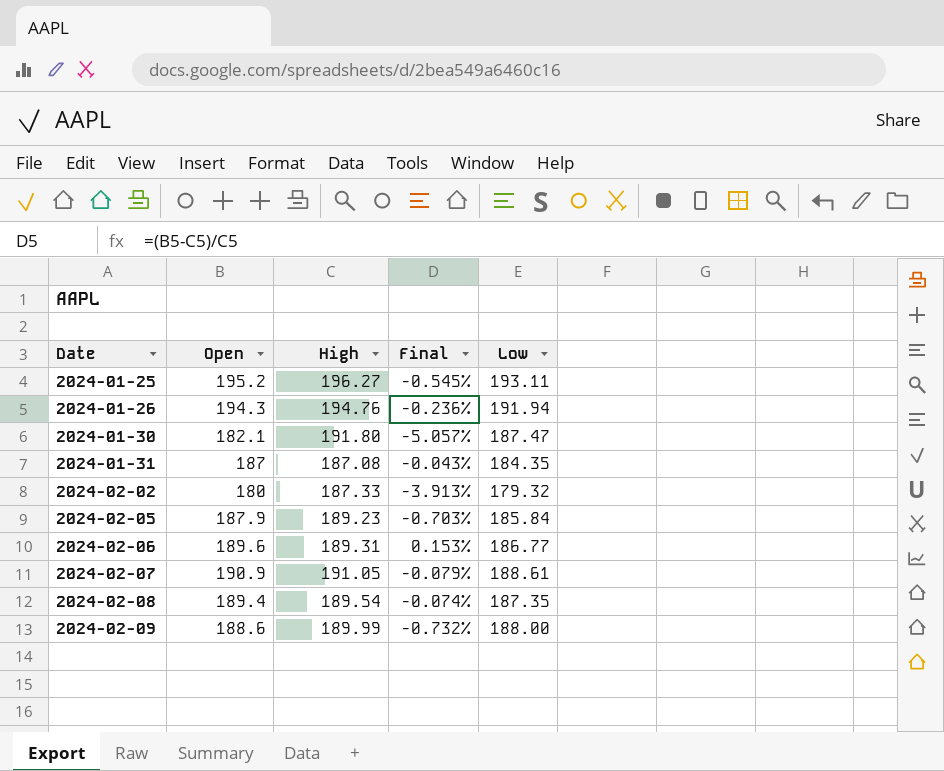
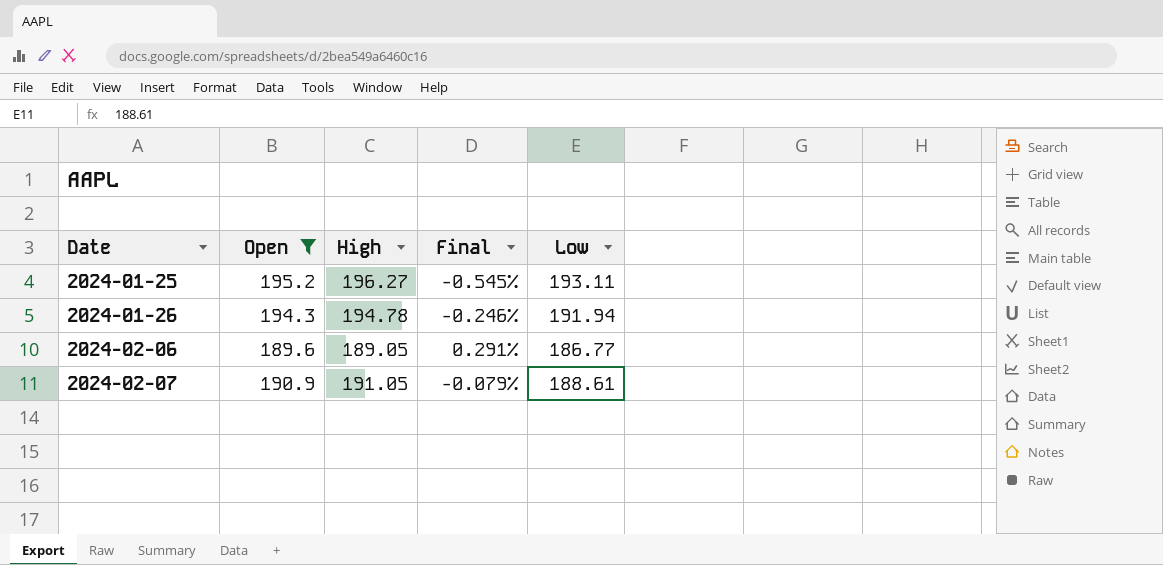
filter: none -> Open >= 189.6
2024-01-26 | High: 194.76 -> 194.78
2024-01-26 | Final: -0.236% -> -0.246%
2024-02-06 | High: 189.31 -> 189.05
2024-02-06 | Final: 0.153% -> 0.291%

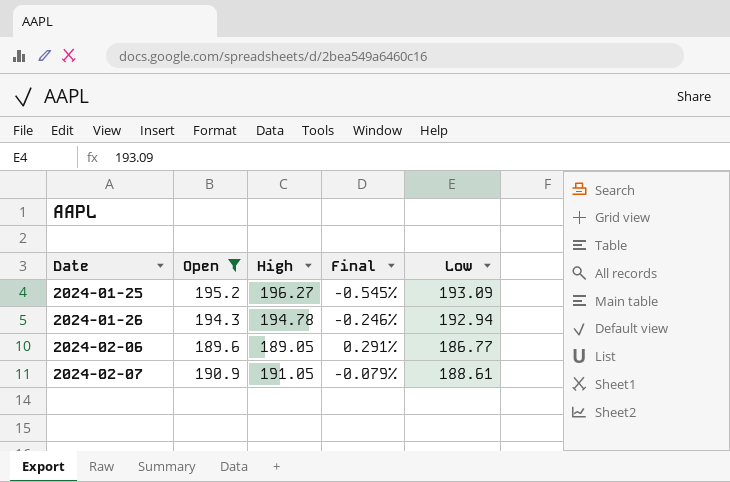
2024-01-25 | Low: 193.11 -> 193.09
2024-01-26 | Low: 191.94 -> 192.94

